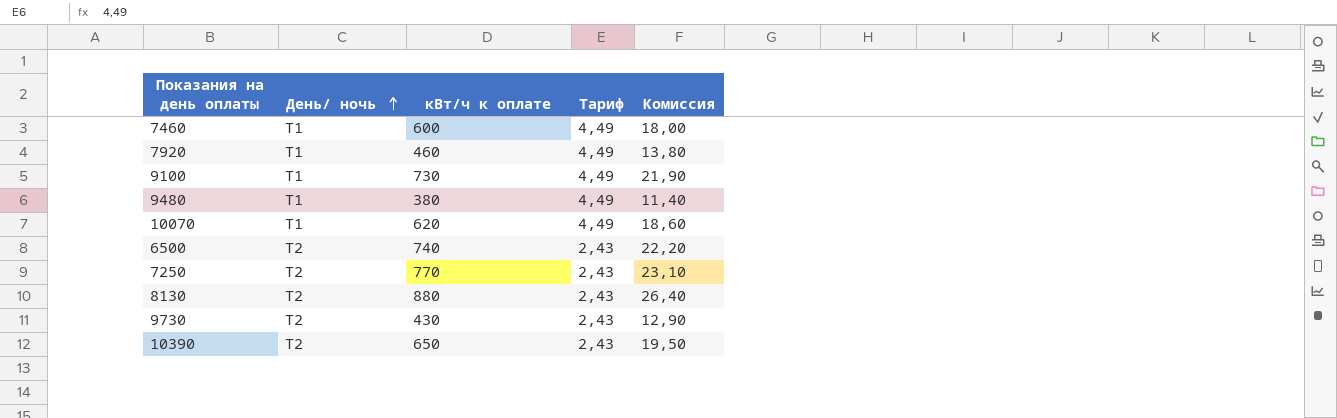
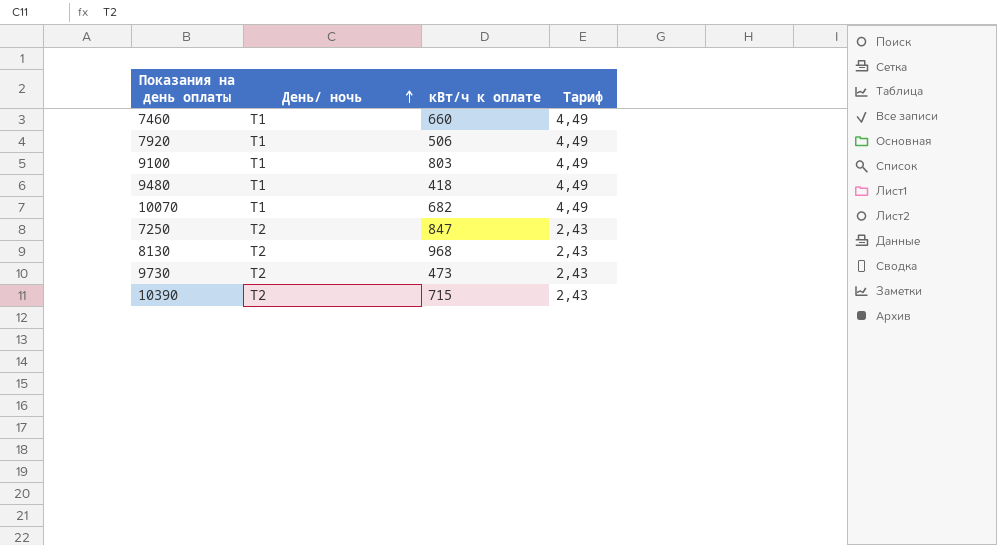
column Комиссия | formula: [кВт/ч к оплате] * 0,03 -> none
row 6500: Т2 | 740 | 2,43 | 22,20 -> none
7460 | кВт/ч к оплате: 600 -> 660
7920 | кВт/ч к оплате: 460 -> 506
9100 | кВт/ч к оплате: 730 -> 803
9480 | кВт/ч к оплате: 380 -> 418
10070 | кВт/ч к оплате: 620 -> 682
7250 | кВт/ч к оплате: 770 -> 847
8130 | кВт/ч к оплате: 880 -> 968
9730 | кВт/ч к оплате: 430 -> 473
10390 | кВт/ч к оплате: 650 -> 715

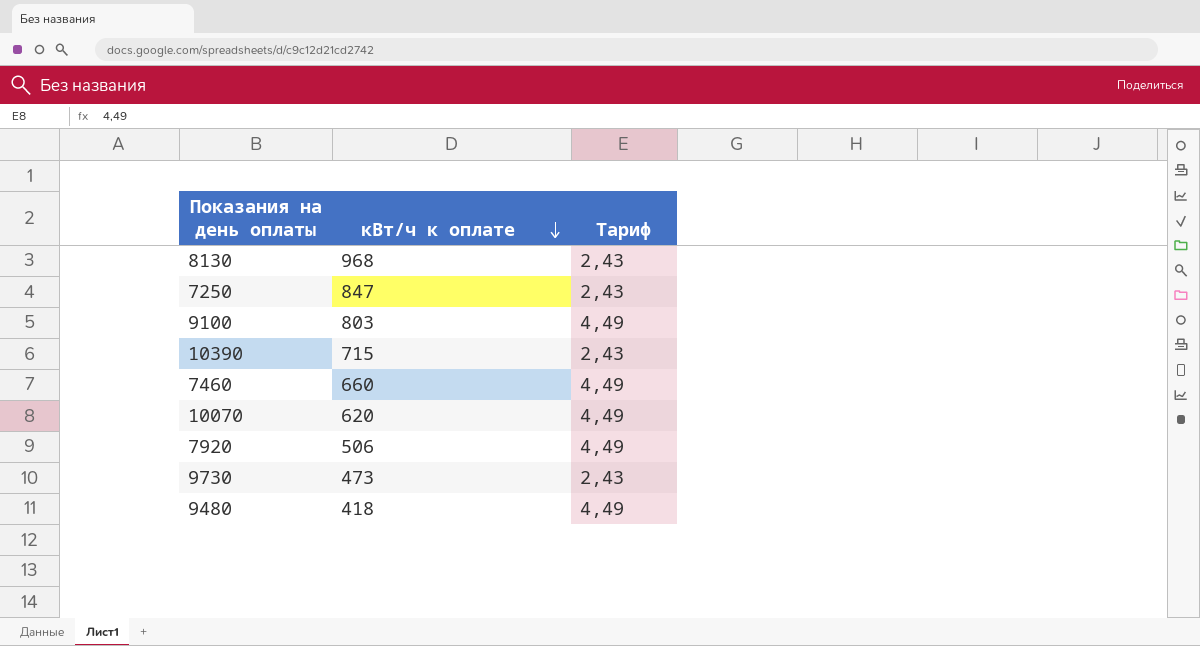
row order: День/ ночь ascending -> кВт/ч к оплате descending
column День/ ночь | position: 2 -> none
10070 | кВт/ч к оплате: 682 -> 620

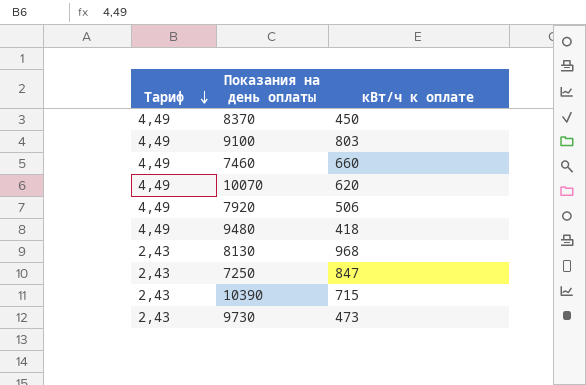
row order: кВт/ч к оплате descending -> Тариф descending
column Тариф | position: 3 -> 1
row 8370: none -> 4,49 | 450

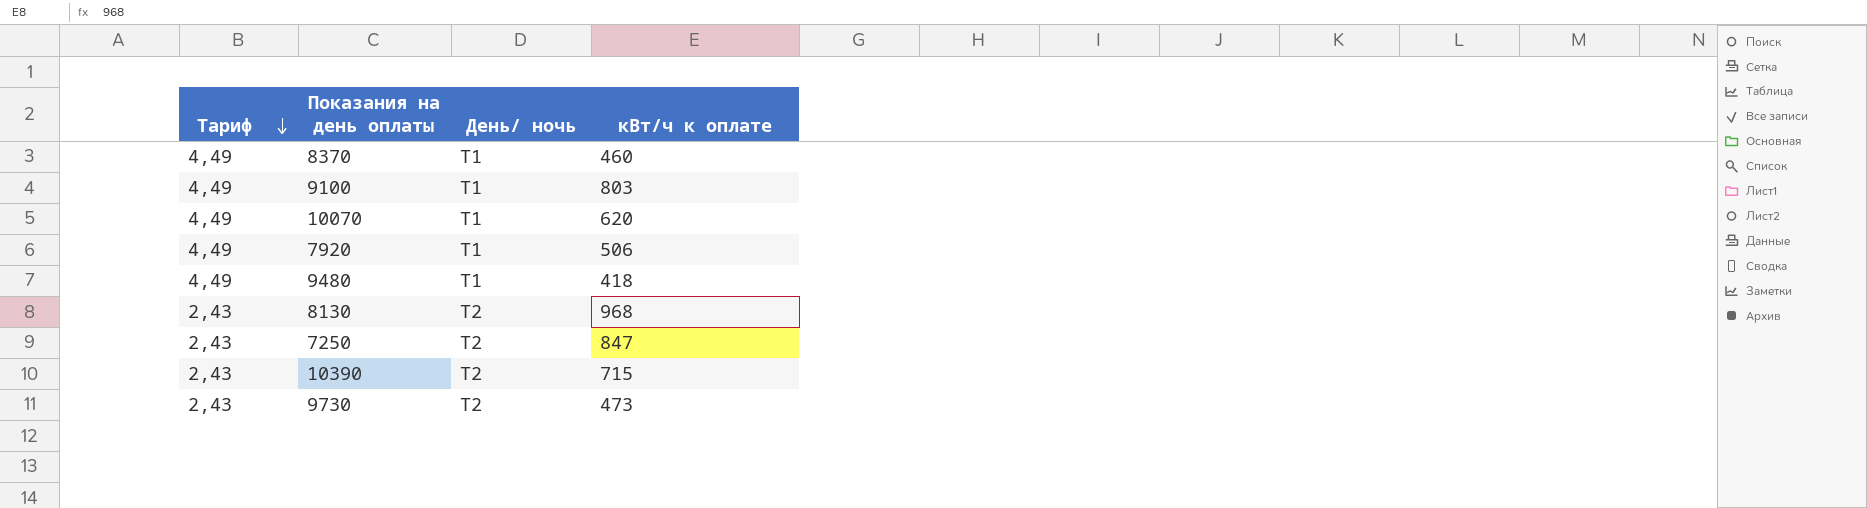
column День/ ночь | position: none -> 3
row 7460: 4,49 | 660 -> none
8370 | кВт/ч к оплате: 450 -> 460

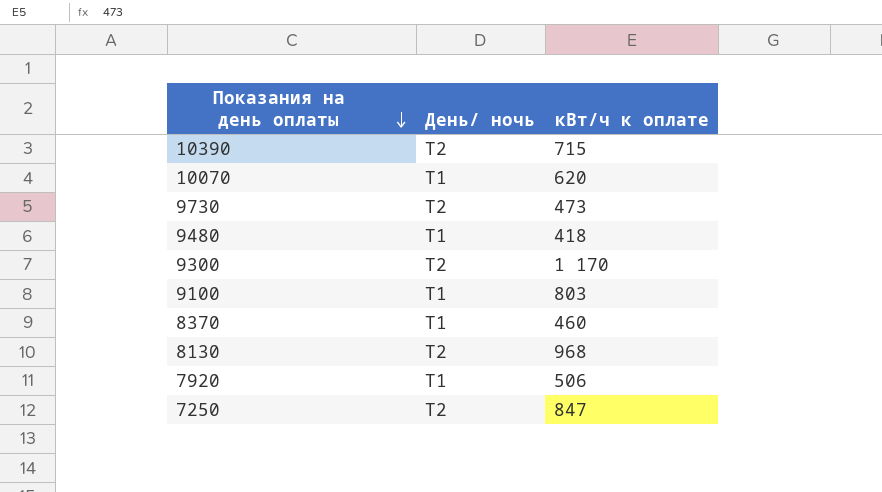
row order: Тариф descending -> Показания на день оплаты descending
column Тариф | position: 1 -> none
row 9300: none -> Т2 | 1 170

